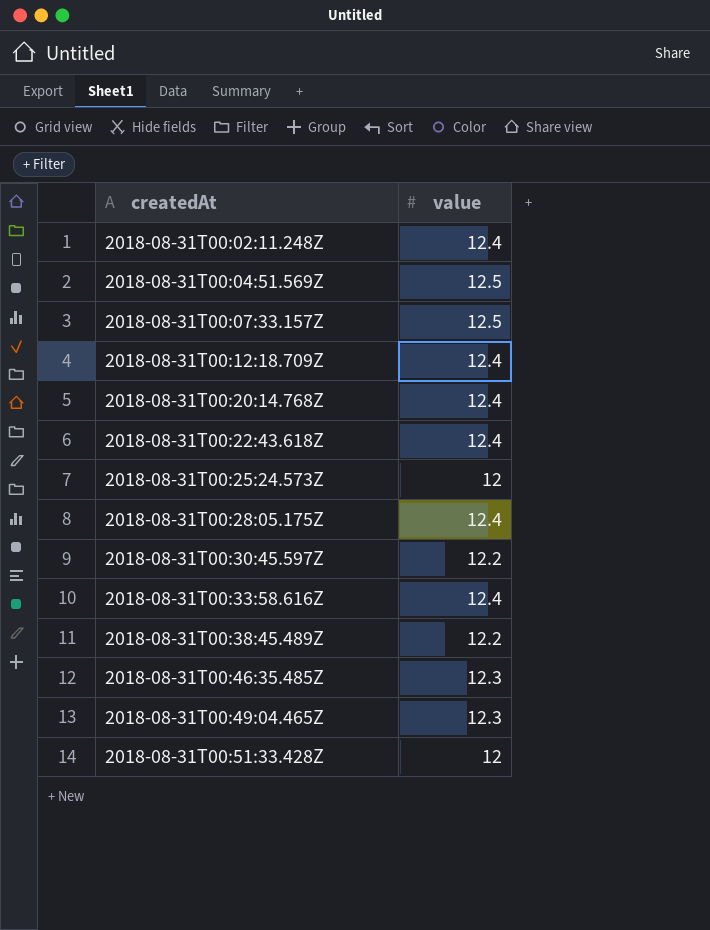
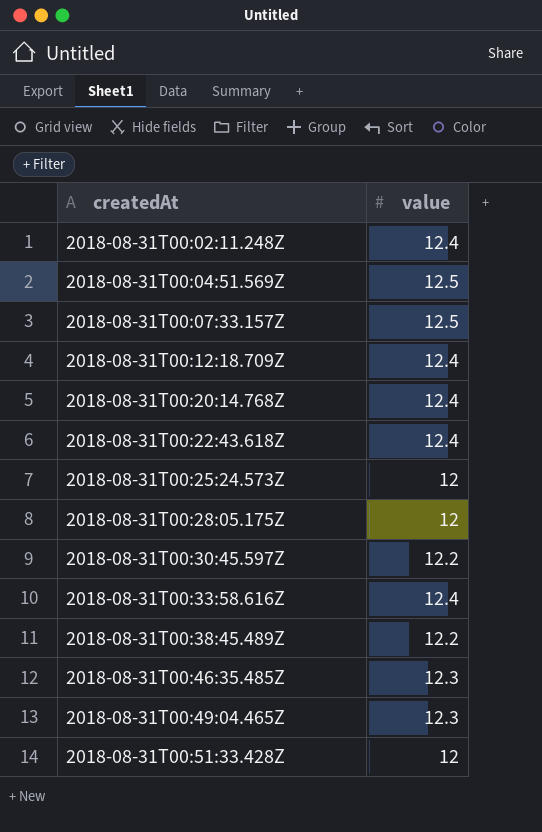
2018-08-31T00:28:05.175Z | value: 12.4 -> 12

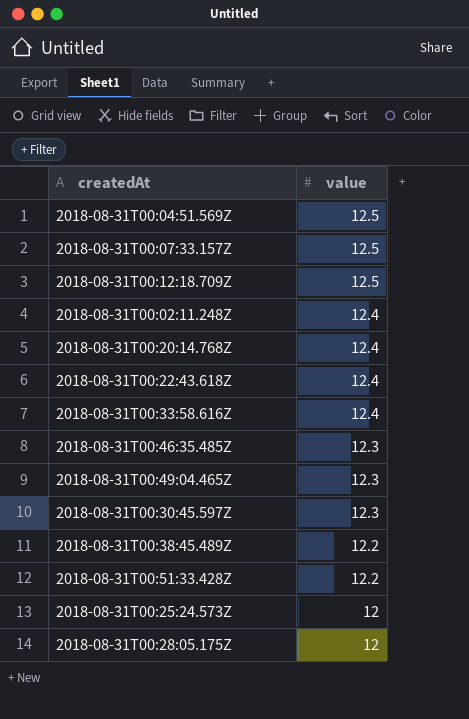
row order: createdAt ascending -> value descending
2018-08-31T00:12:18.709Z | value: 12.4 -> 12.5
2018-08-31T00:30:45.597Z | value: 12.2 -> 12.3
2018-08-31T00:51:33.428Z | value: 12 -> 12.2

